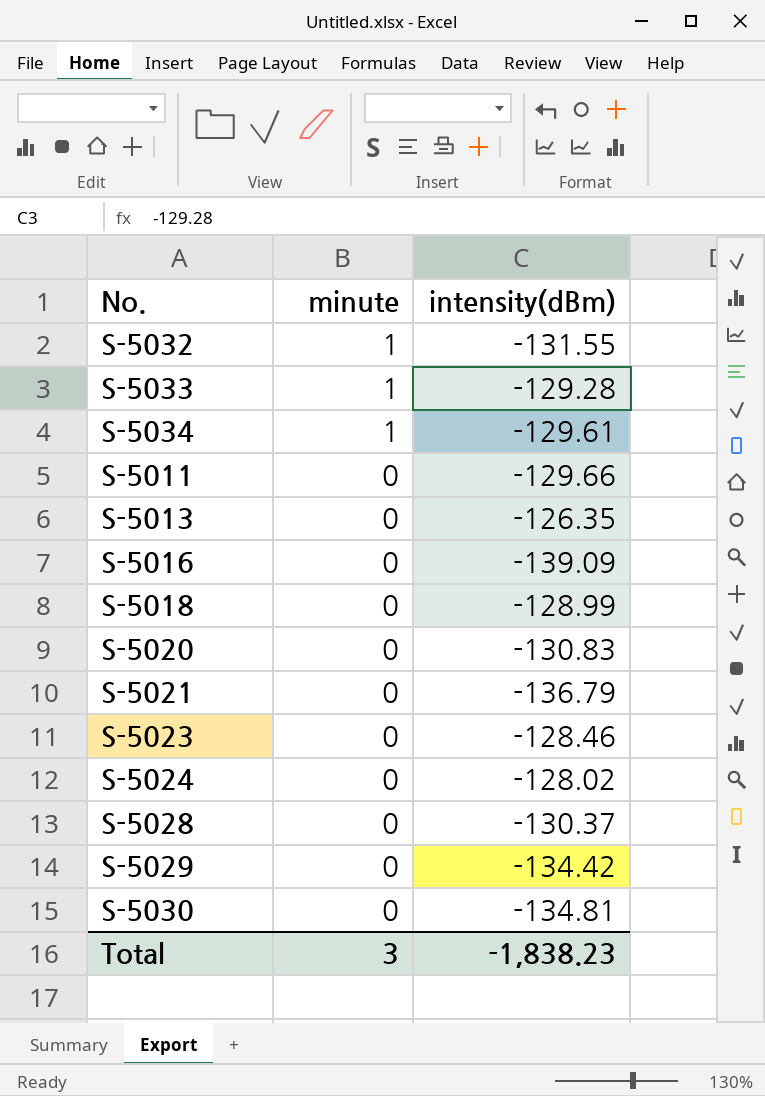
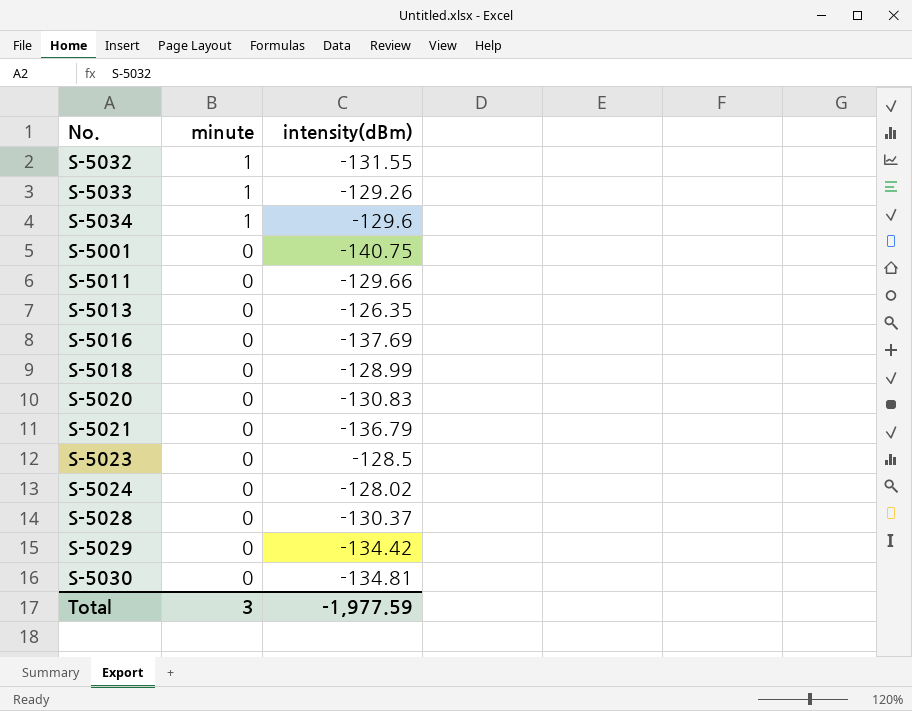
S-5033 | intensity(dBm): -129.28 -> -129.26
S-5034 | intensity(dBm): -129.61 -> -129.6
row S-5001: none -> 0 | -140.75
S-5016 | intensity(dBm): -139.09 -> -137.69
S-5023 | intensity(dBm): -128.46 -> -128.5
Total | intensity(dBm): -1,838.23 -> -1,977.59

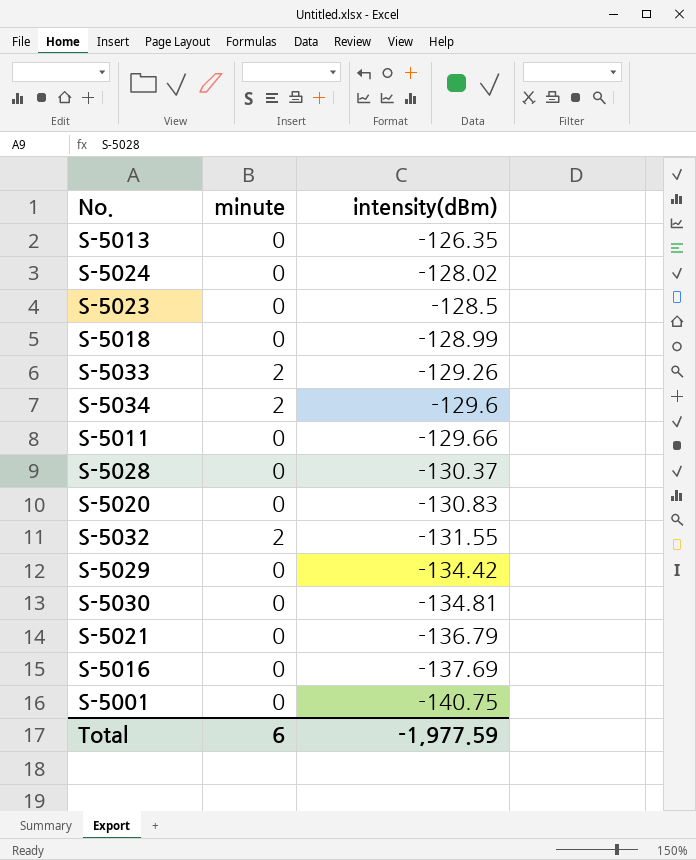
row order: minute descending -> intensity(dBm) descending
S-5033 | minute: 1 -> 2
S-5034 | minute: 1 -> 2
S-5032 | minute: 1 -> 2
Total | minute: 3 -> 6

